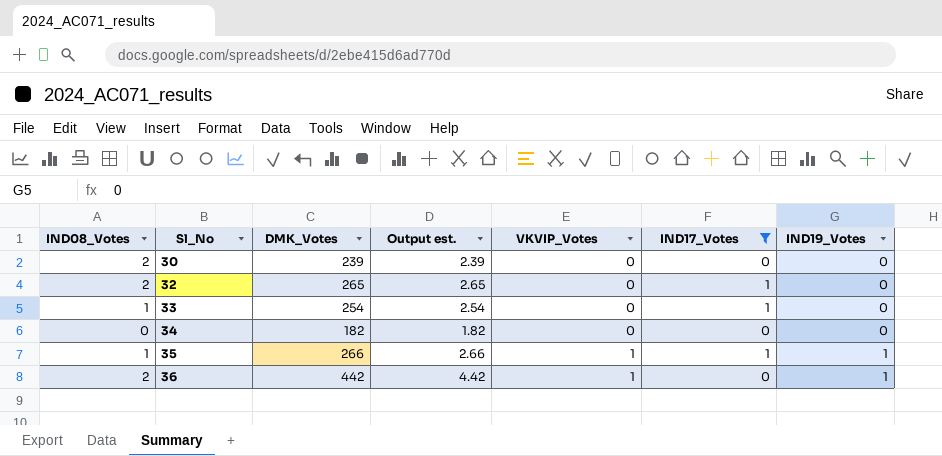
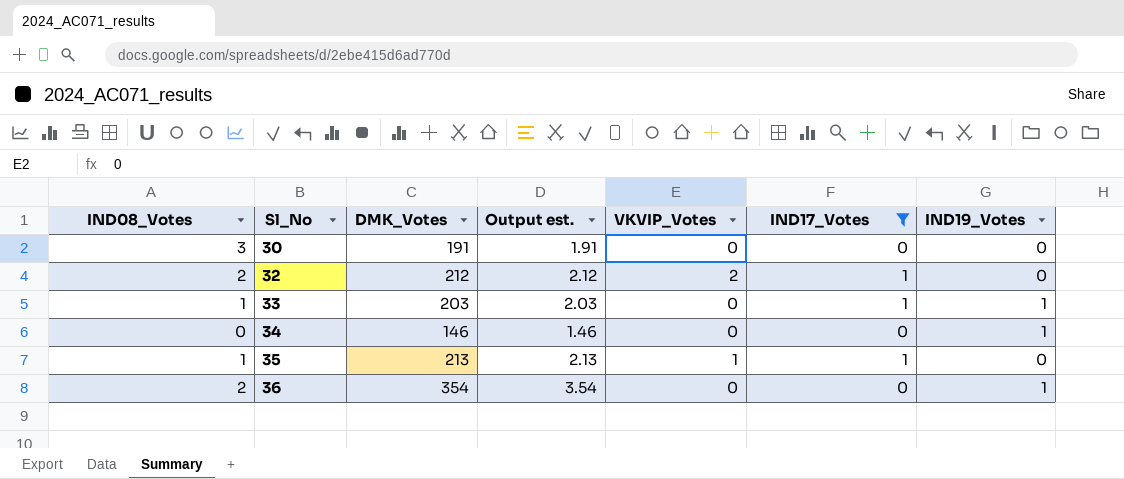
30 | IND08_Votes: 2 -> 3
30 | DMK_Votes: 239 -> 191
30 | Output est.: 2.39 -> 1.91
32 | DMK_Votes: 265 -> 212
32 | Output est.: 2.65 -> 2.12
32 | VKVIP_Votes: 0 -> 2
33 | DMK_Votes: 254 -> 203
33 | Output est.: 2.54 -> 2.03
33 | IND19_Votes: 0 -> 1
34 | DMK_Votes: 182 -> 146
34 | Output est.: 1.82 -> 1.46
34 | IND19_Votes: 0 -> 1
35 | DMK_Votes: 266 -> 213
35 | Output est.: 2.66 -> 2.13
35 | IND19_Votes: 1 -> 0
36 | DMK_Votes: 442 -> 354
36 | Output est.: 4.42 -> 3.54
36 | VKVIP_Votes: 1 -> 0

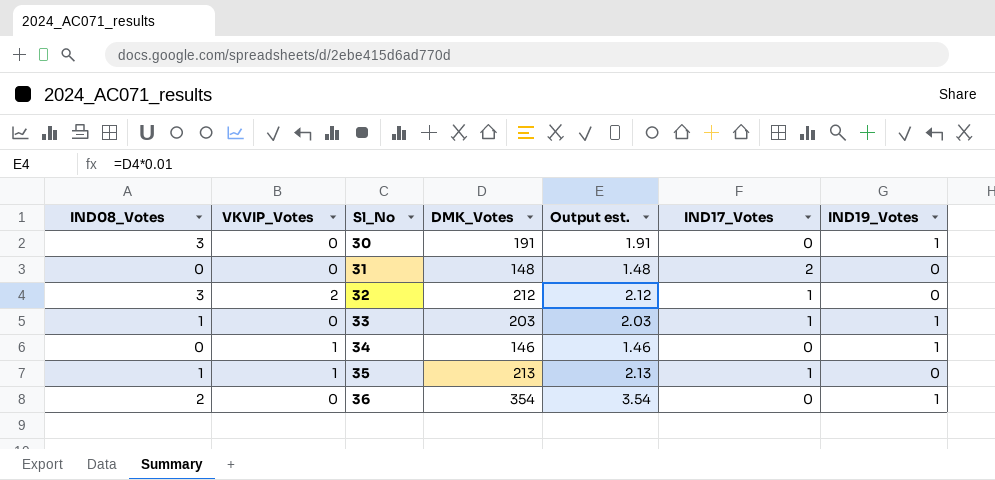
filter: IND17_Votes != 2 -> none
column VKVIP_Votes | position: 5 -> 2
30 | IND19_Votes: 0 -> 1
32 | IND08_Votes: 2 -> 3
34 | VKVIP_Votes: 0 -> 1

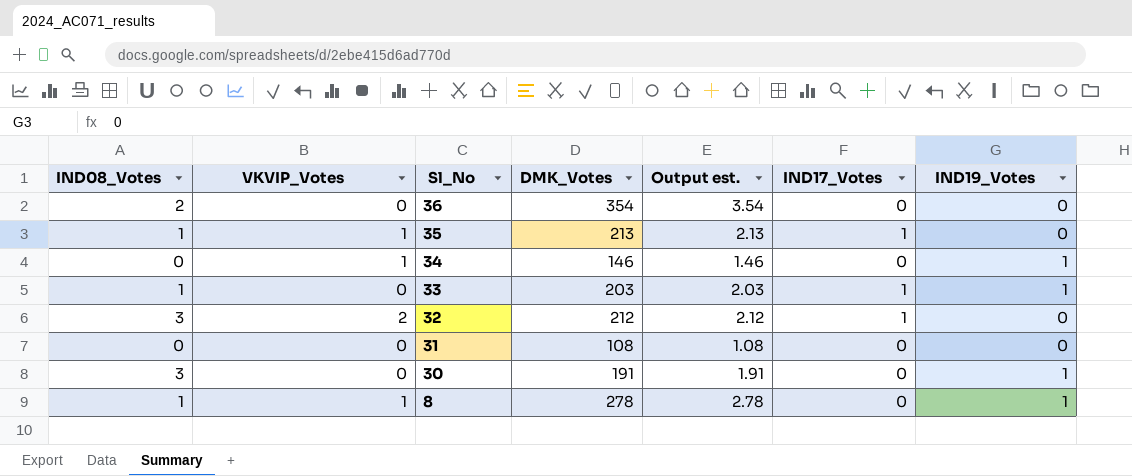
row order: Sl_No ascending -> Sl_No descending
36 | IND19_Votes: 1 -> 0
31 | DMK_Votes: 148 -> 108
31 | Output est.: 1.48 -> 1.08
31 | IND17_Votes: 2 -> 0
row 8: none -> 1 | 1 | 278 | 2.78 | 0 | 1

